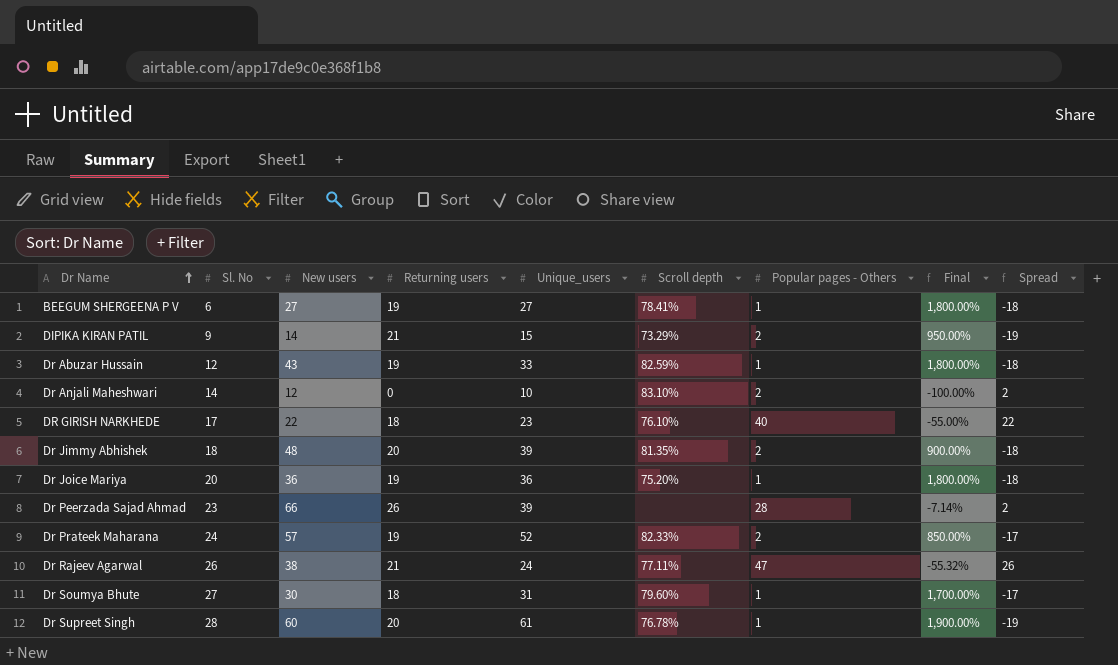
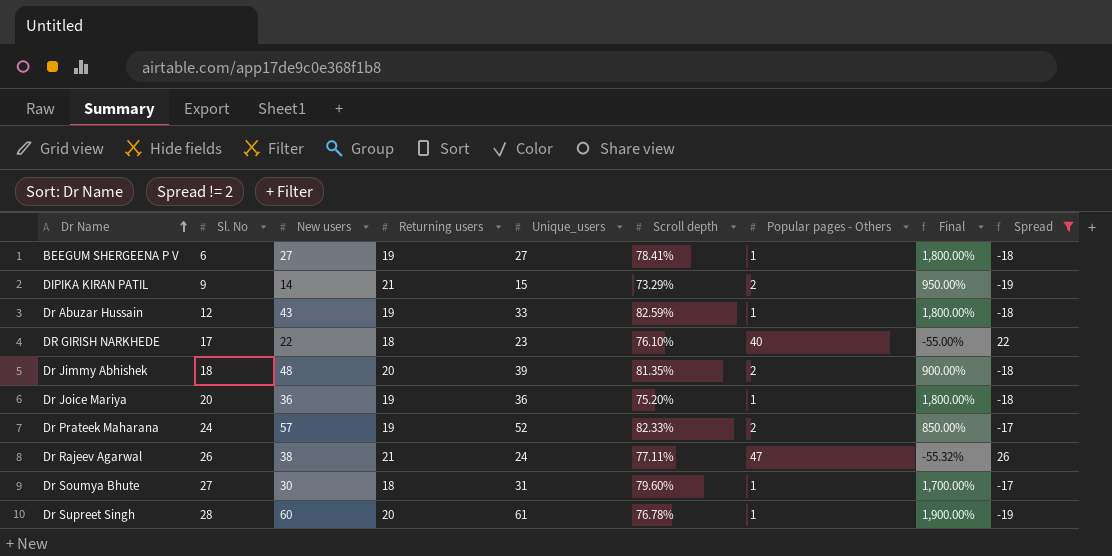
filter: none -> Spread != 2

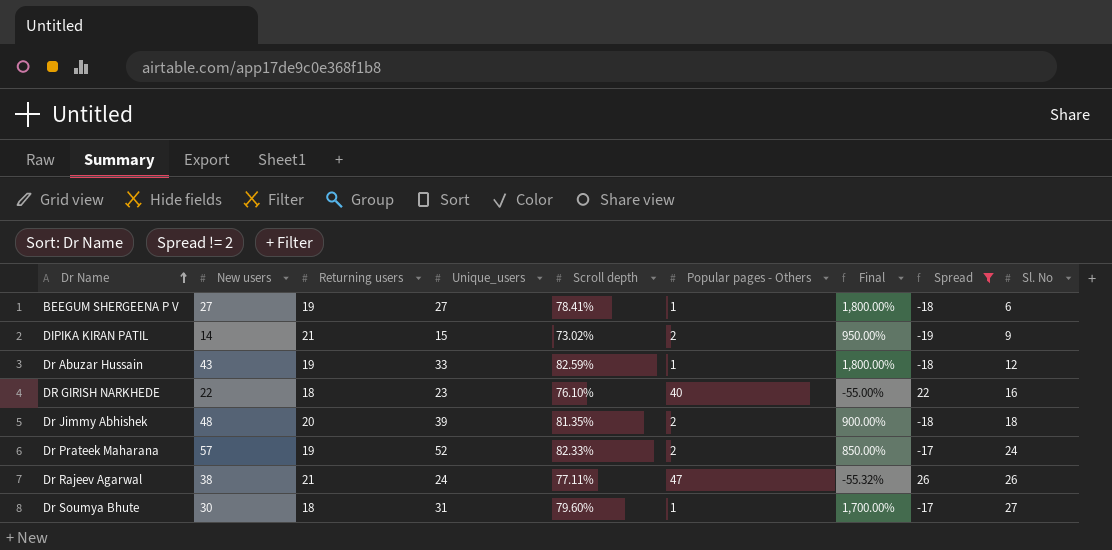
column Sl. No | position: 2 -> 9
row Dr Joice Mariya: 20 | 36 | 19 | 36 | 75.20% | 1 | 1,800.00% | -18 -> none
row Dr Supreet Singh: 28 | 60 | 20 | 61 | 76.78% | 1 | 1,900.00% | -19 -> none
DIPIKA KIRAN PATIL | Scroll depth: 73.29% -> 73.02%
DR GIRISH NARKHEDE | Sl. No: 17 -> 16

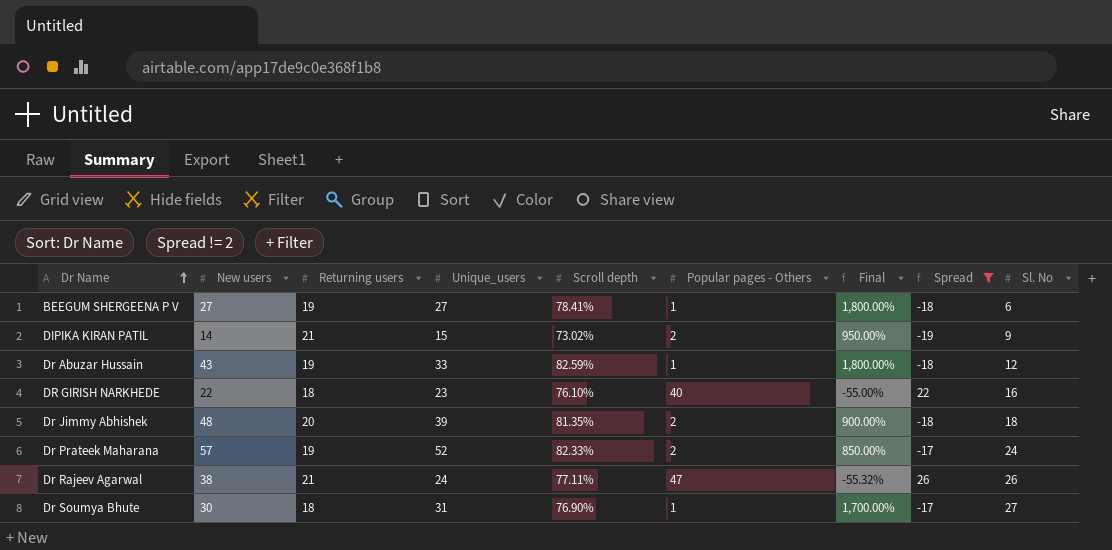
Dr Soumya Bhute | Scroll depth: 79.60% -> 76.90%

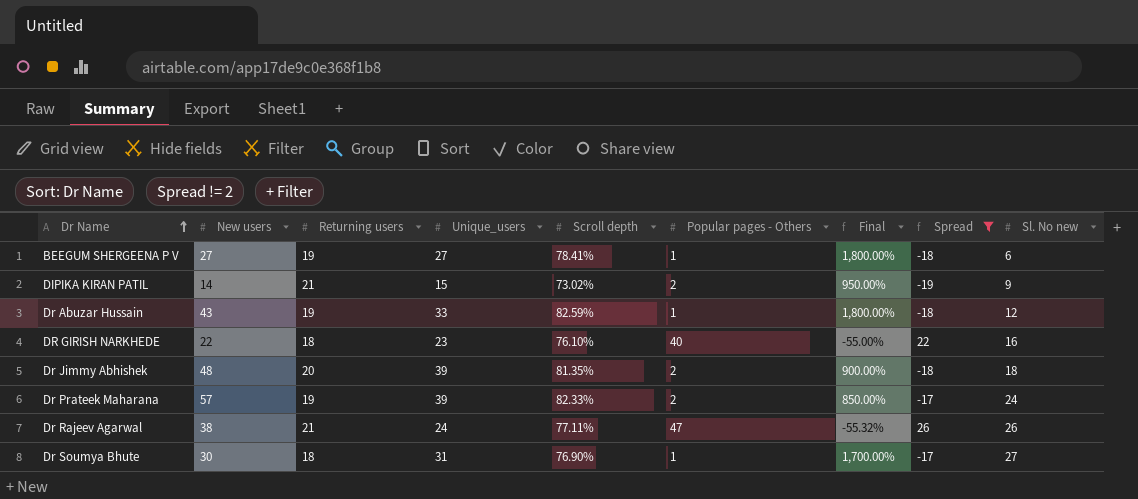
column name: Sl. No -> Sl. No new
Dr Prateek Maharana | Unique_users: 52 -> 39

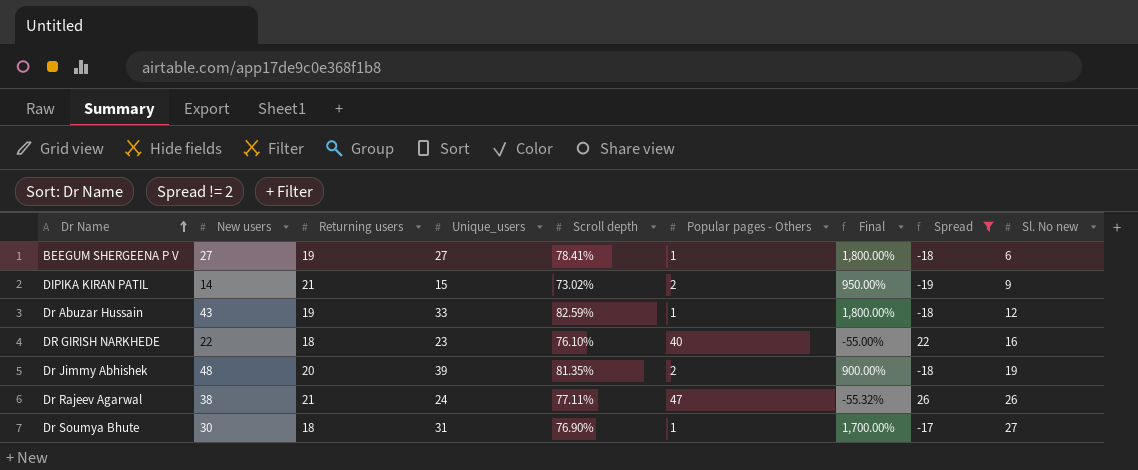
row Dr Prateek Maharana: 57 | 19 | 39 | 82.33% | 2 | 850.00% | -17 | 24 -> none
Dr Jimmy Abhishek | Sl. No new: 18 -> 19

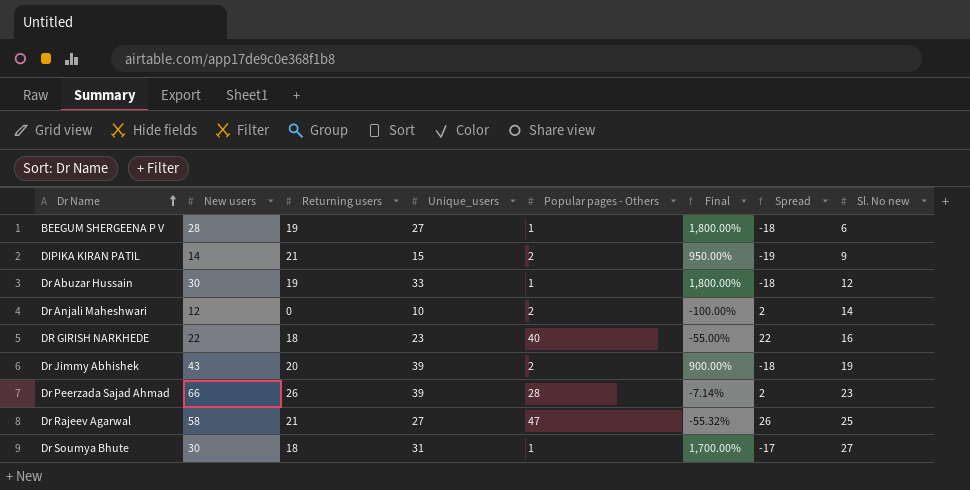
filter: Spread != 2 -> none
column Scroll depth | position: 5 -> none
BEEGUM SHERGEENA P V | New users: 27 -> 28
Dr Abuzar Hussain | New users: 43 -> 30
Dr Jimmy Abhishek | New users: 48 -> 43
Dr Rajeev Agarwal | New users: 38 -> 58
Dr Rajeev Agarwal | Unique_users: 24 -> 27
Dr Rajeev Agarwal | Sl. No new: 26 -> 25

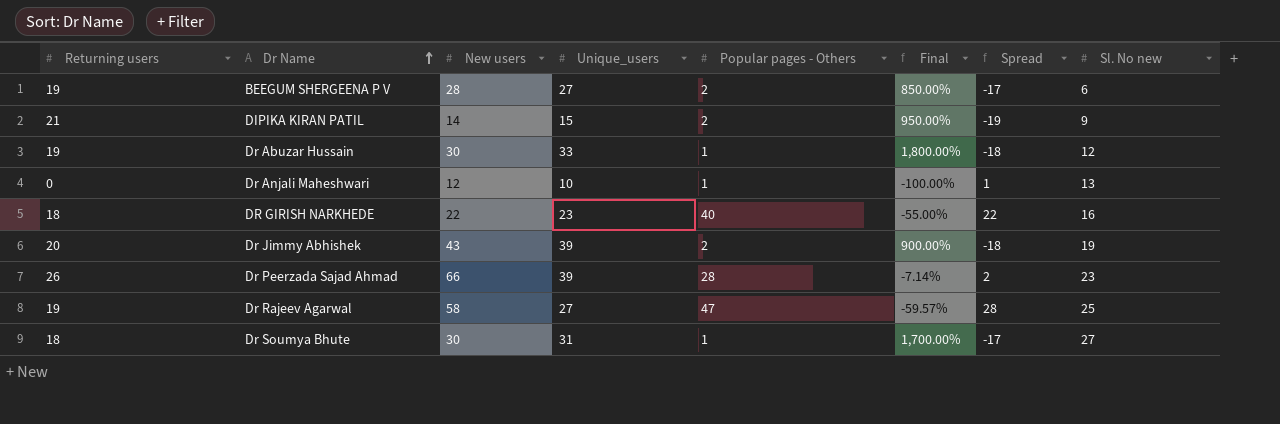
column Returning users | position: 3 -> 1
BEEGUM SHERGEENA P V | Popular pages - Others: 1 -> 2
BEEGUM SHERGEENA P V | Final: 1,800.00% -> 850.00%
BEEGUM SHERGEENA P V | Spread: -18 -> -17
Dr Anjali Maheshwari | Popular pages - Others: 2 -> 1
Dr Anjali Maheshwari | Spread: 2 -> 1
Dr Anjali Maheshwari | Sl. No new: 14 -> 13
Dr Rajeev Agarwal | Returning users: 21 -> 19
Dr Rajeev Agarwal | Final: -55.32% -> -59.57%
Dr Rajeev Agarwal | Spread: 26 -> 28

